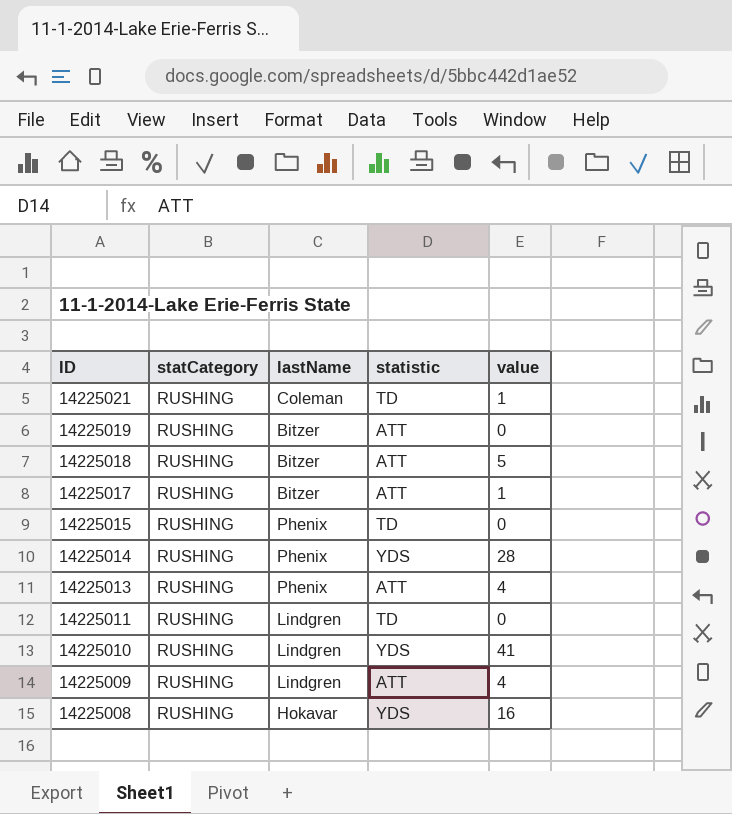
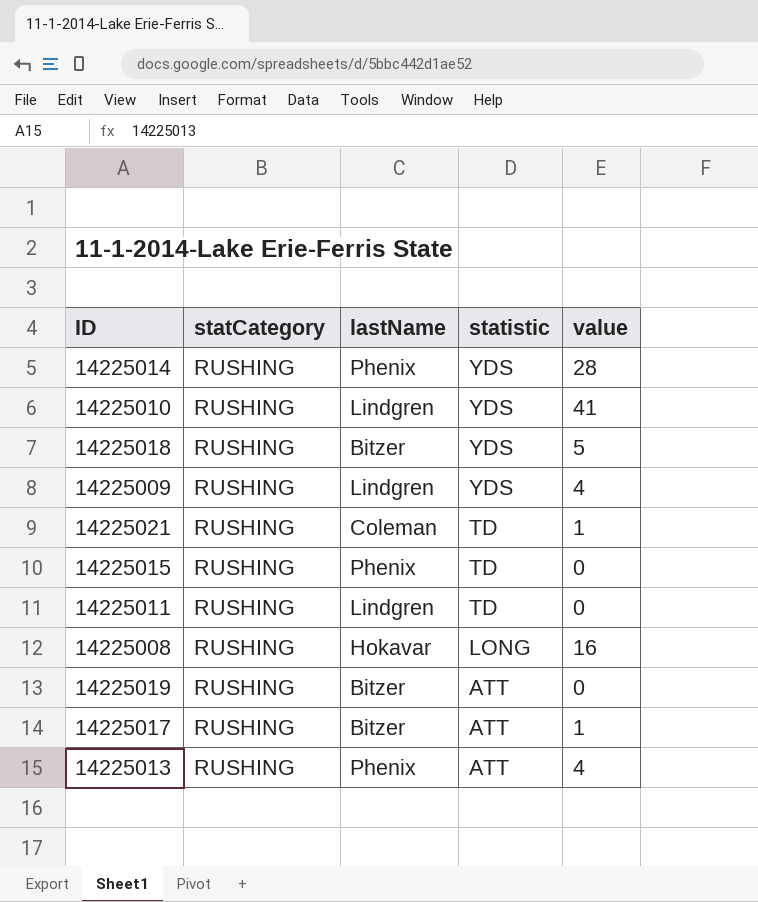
row order: ID descending -> statistic descending
14225018 | statistic: ATT -> YDS
14225009 | statistic: ATT -> YDS
14225008 | statistic: YDS -> LONG

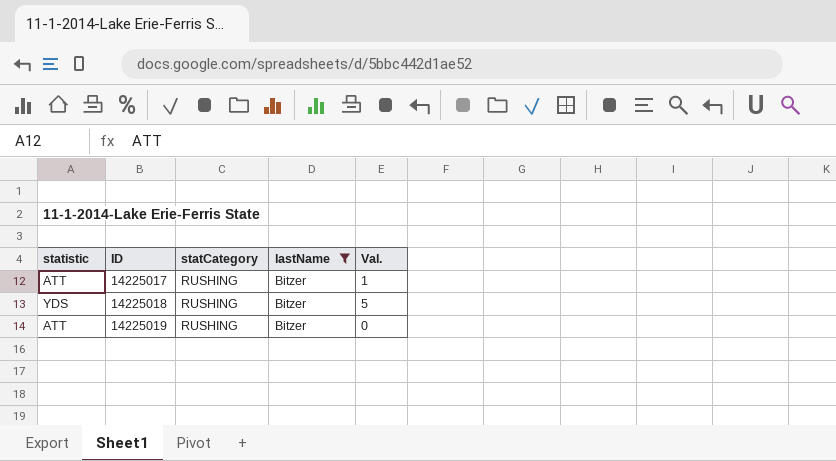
filter: none -> lastName = Bitzer
row order: statistic descending -> ID ascending
column statistic | position: 4 -> 1
column name: value -> Val.

